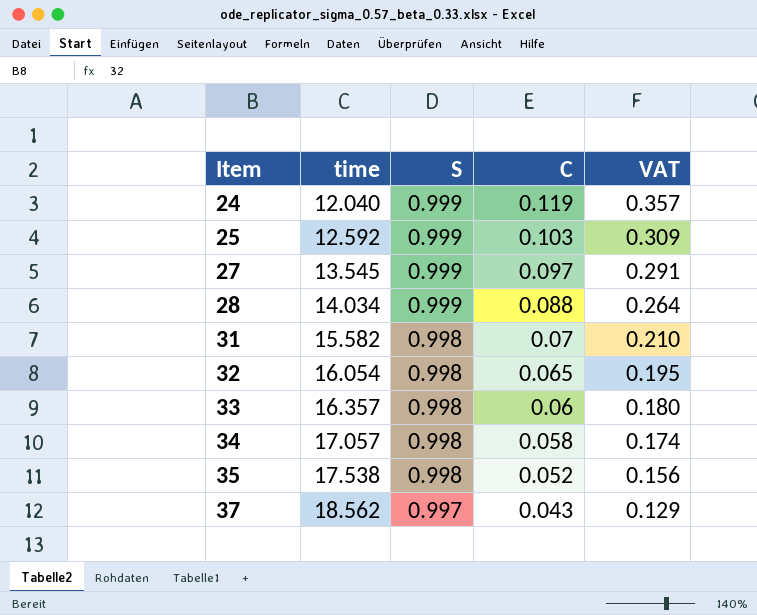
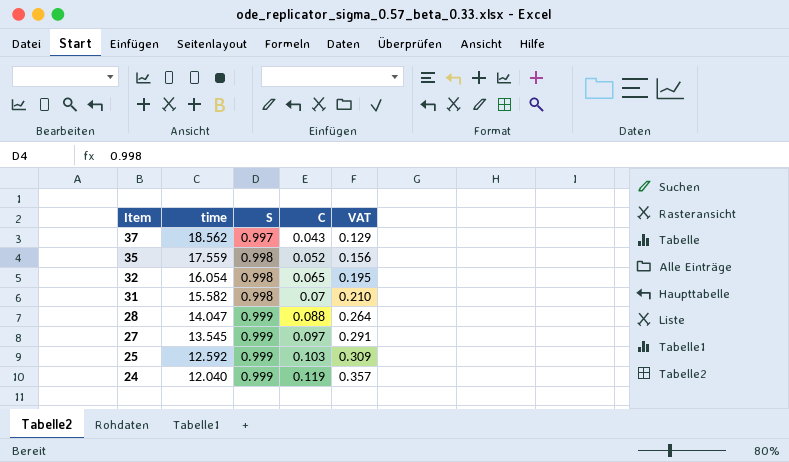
row order: Item ascending -> Item descending
row 33: 16.357 | 0.998 | 0.06 | 0.180 -> none
row 34: 17.057 | 0.998 | 0.058 | 0.174 -> none
35 | time: 17.538 -> 17.559
28 | time: 14.034 -> 14.047

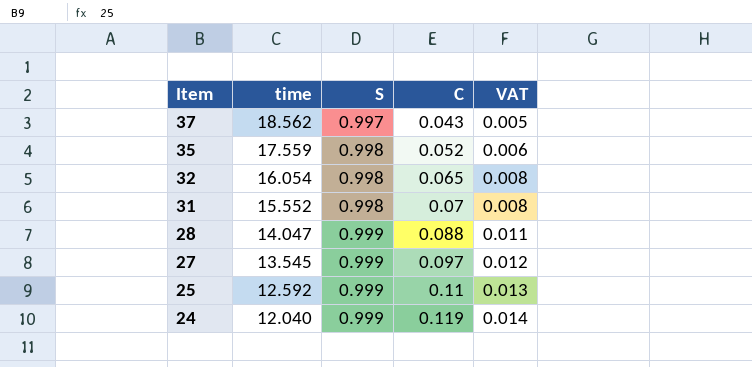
column VAT | formula: [C] * 3 -> [C] * 0.12
31 | time: 15.582 -> 15.552
25 | C: 0.103 -> 0.11

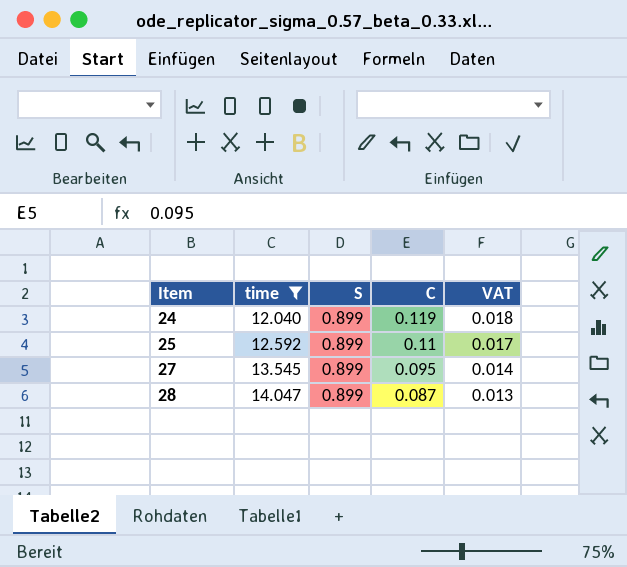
filter: none -> time <= 14.047
row order: Item descending -> Item ascending
column VAT | formula: [C] * 0.12 -> [C] * 0.15
24 | S: 0.999 -> 0.899
25 | S: 0.999 -> 0.899
27 | S: 0.999 -> 0.899
27 | C: 0.097 -> 0.095
28 | S: 0.999 -> 0.899
28 | C: 0.088 -> 0.087

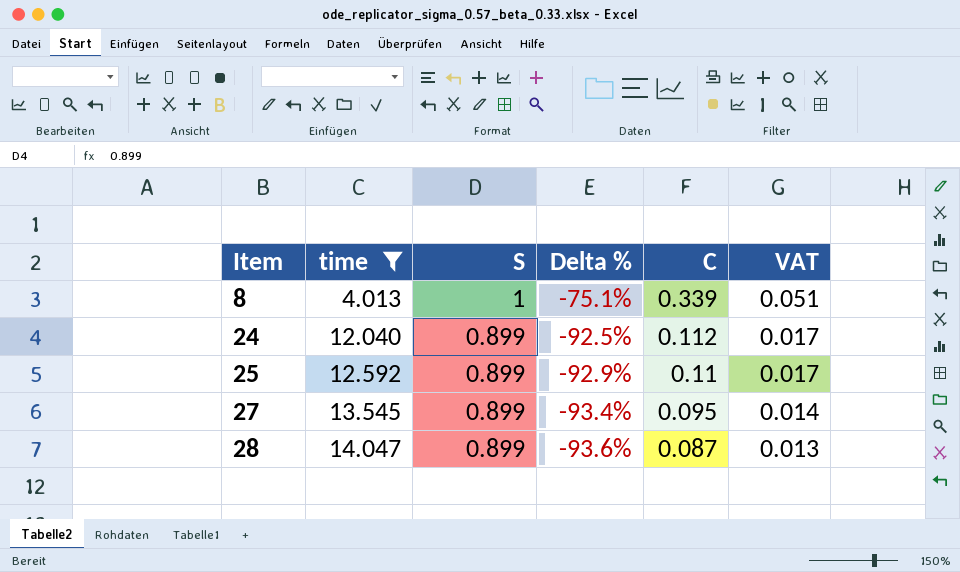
column Delta % | formula: none -> ([S] - [time]) / [time]
row 8: none -> 4.013 | 1 | -75.1% | 0.339 | 0.051
24 | C: 0.119 -> 0.112
24 | VAT: 0.018 -> 0.017

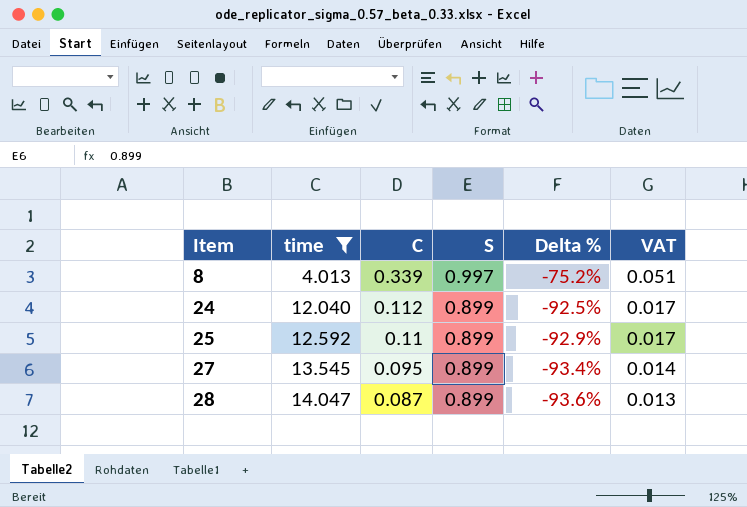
column C | position: 5 -> 3
8 | S: 1 -> 0.997
8 | Delta %: -75.1% -> -75.2%

